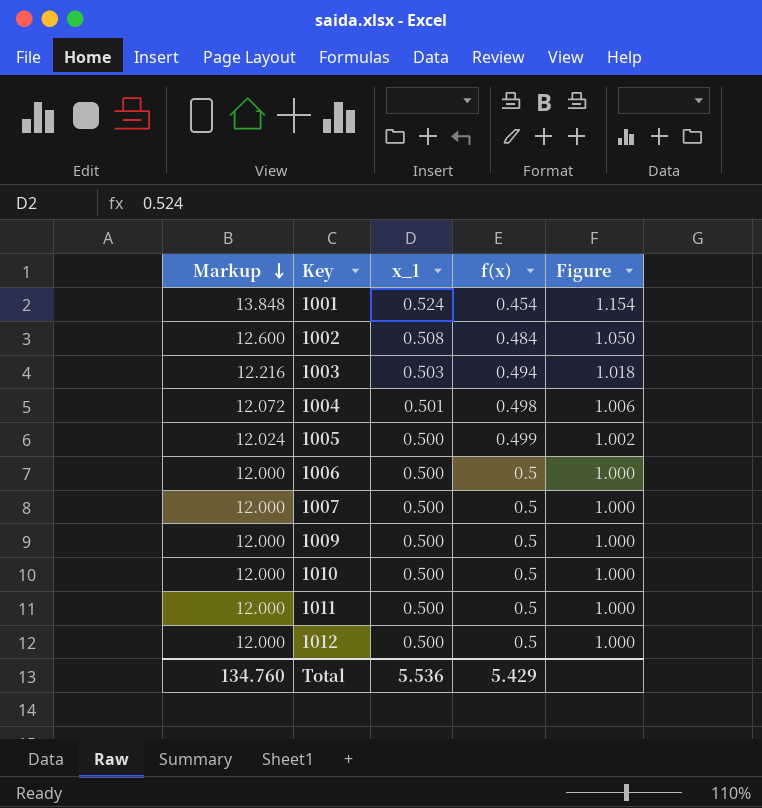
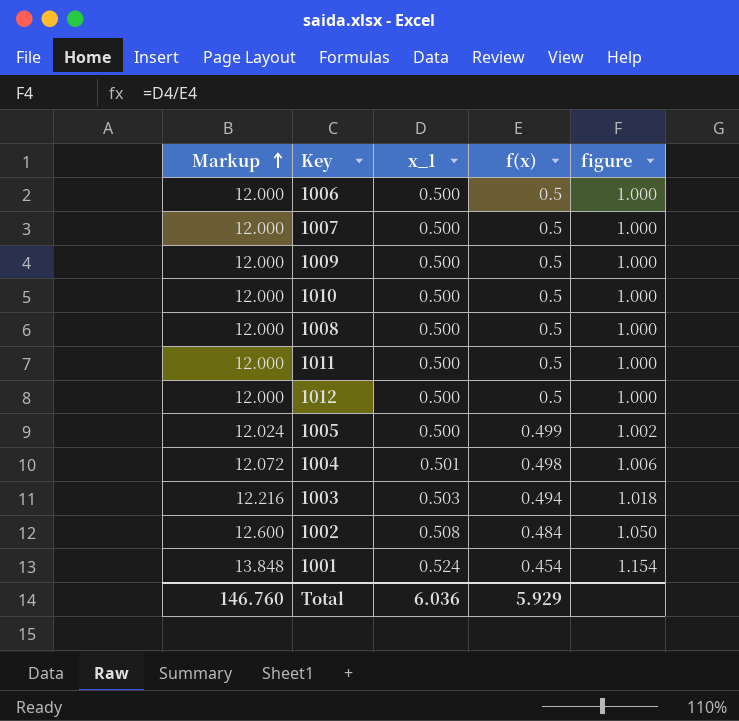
row order: Markup descending -> Markup ascending
column name: Figure -> figure
row 1008: none -> 12.000 | 0.500 | 0.5 | 1.000
Total | Markup: 134.760 -> 146.760
Total | x_1: 5.536 -> 6.036
Total | f(x): 5.429 -> 5.929

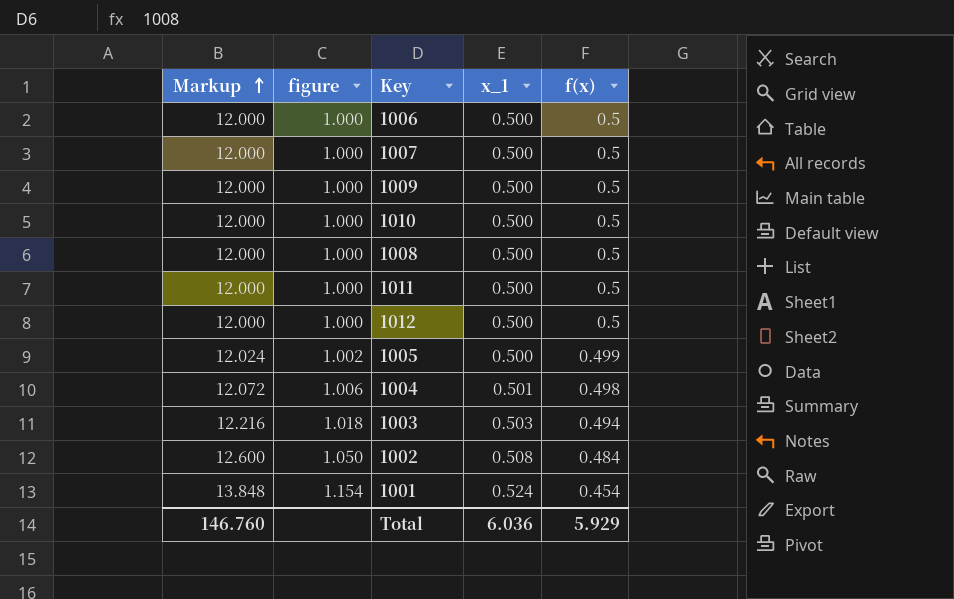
column figure | position: 5 -> 2

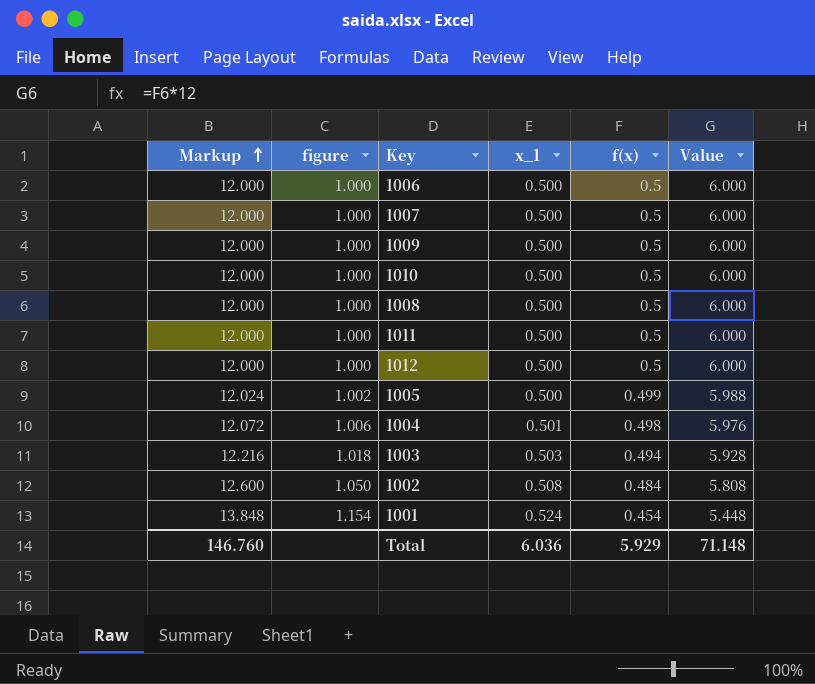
column Value | formula: none -> [f(x)] * 12

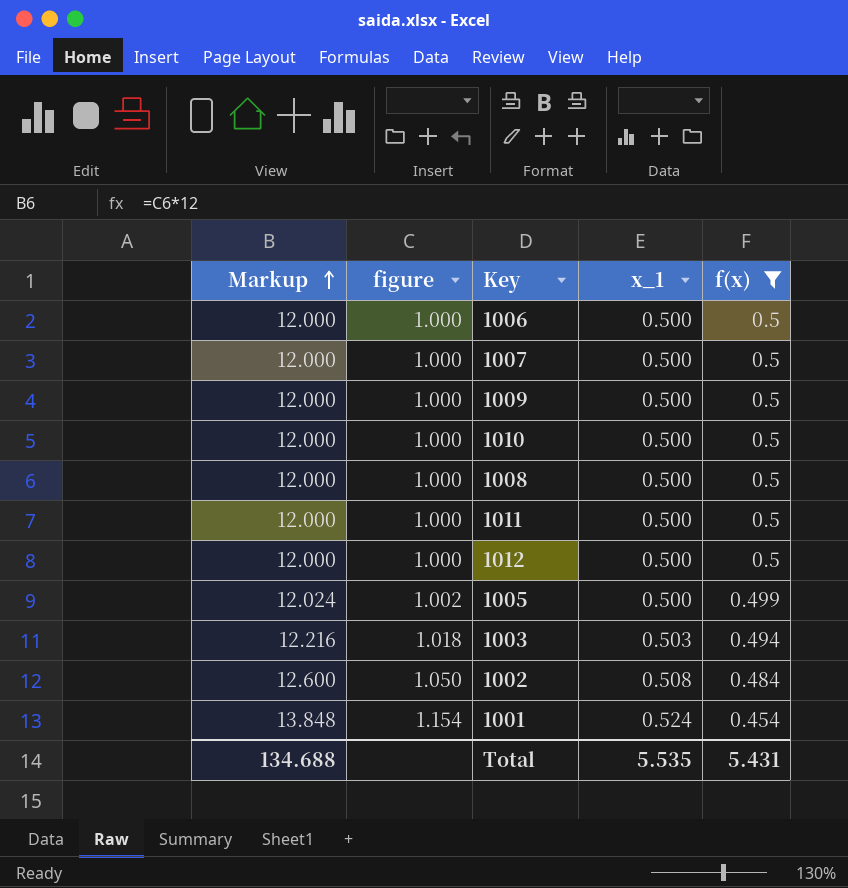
filter: none -> f(x) != 0.498
column Value | formula: [f(x)] * 12 -> none
Total | Markup: 146.760 -> 134.688
Total | x_1: 6.036 -> 5.535
Total | f(x): 5.929 -> 5.431

